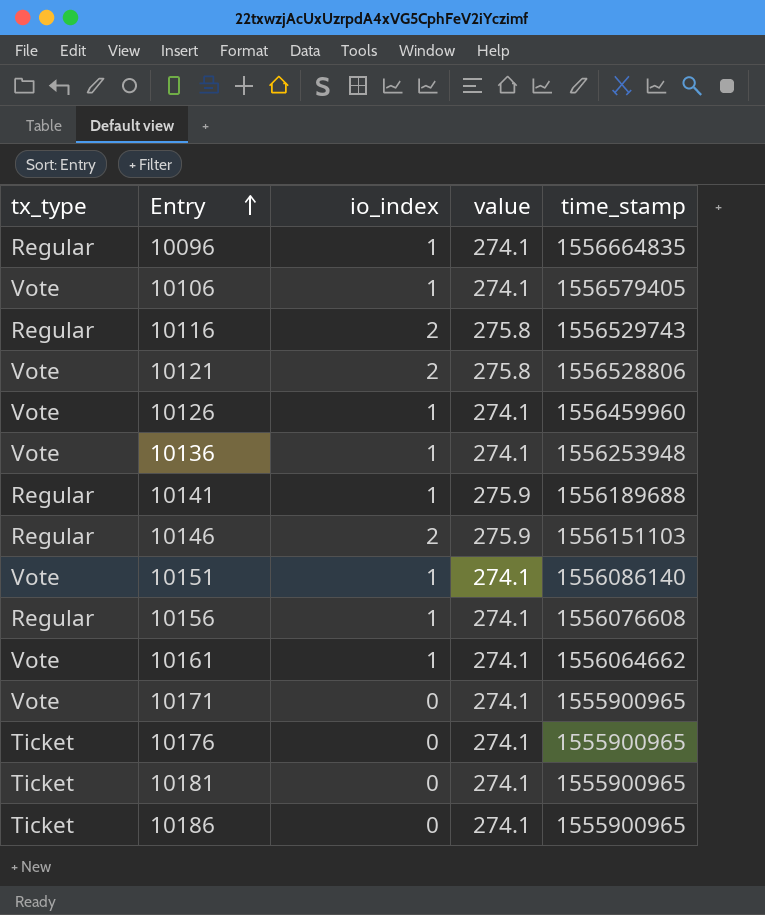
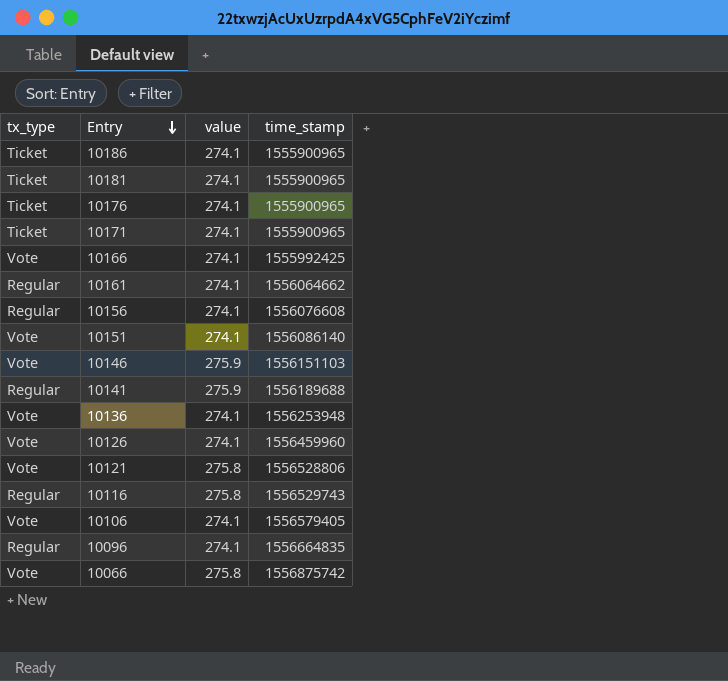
row order: Entry ascending -> Entry descending
column io_index | position: 3 -> none
10171 | tx_type: Vote -> Ticket
row 10166: none -> Vote | 274.1 | 1555992425
10161 | tx_type: Vote -> Regular
10146 | tx_type: Regular -> Vote
row 10066: none -> Vote | 275.8 | 1556875742

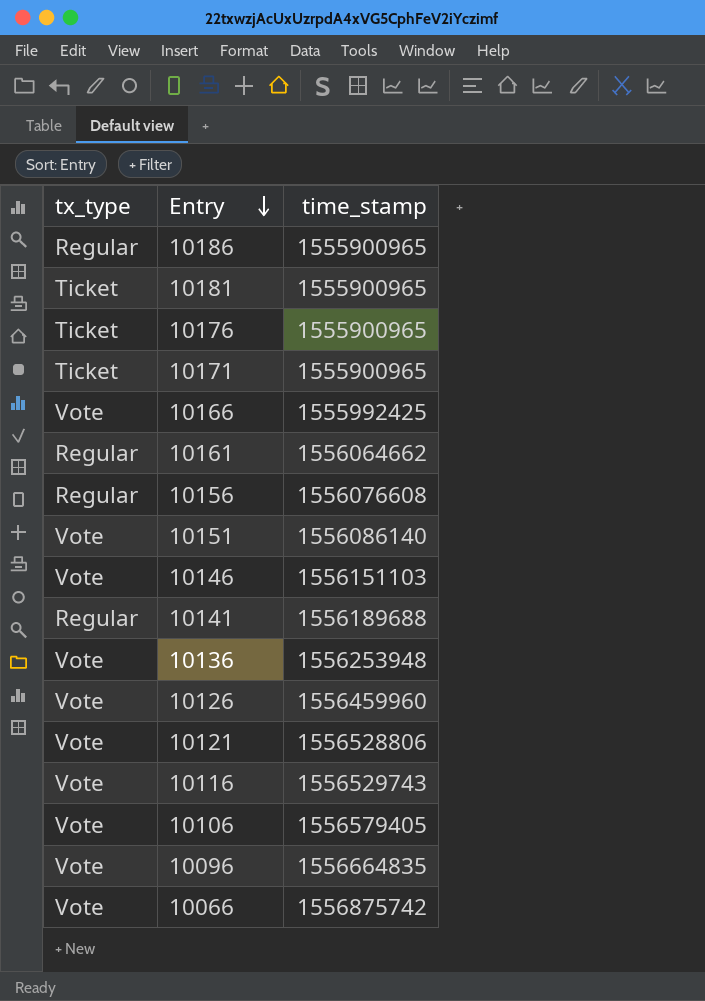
column value | position: 3 -> none
10186 | tx_type: Ticket -> Regular
10116 | tx_type: Regular -> Vote
10096 | tx_type: Regular -> Vote

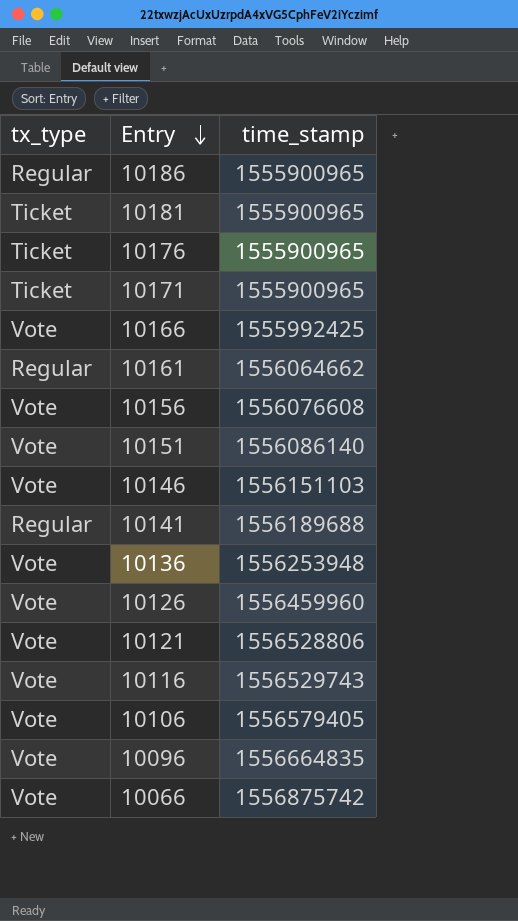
10156 | tx_type: Regular -> Vote

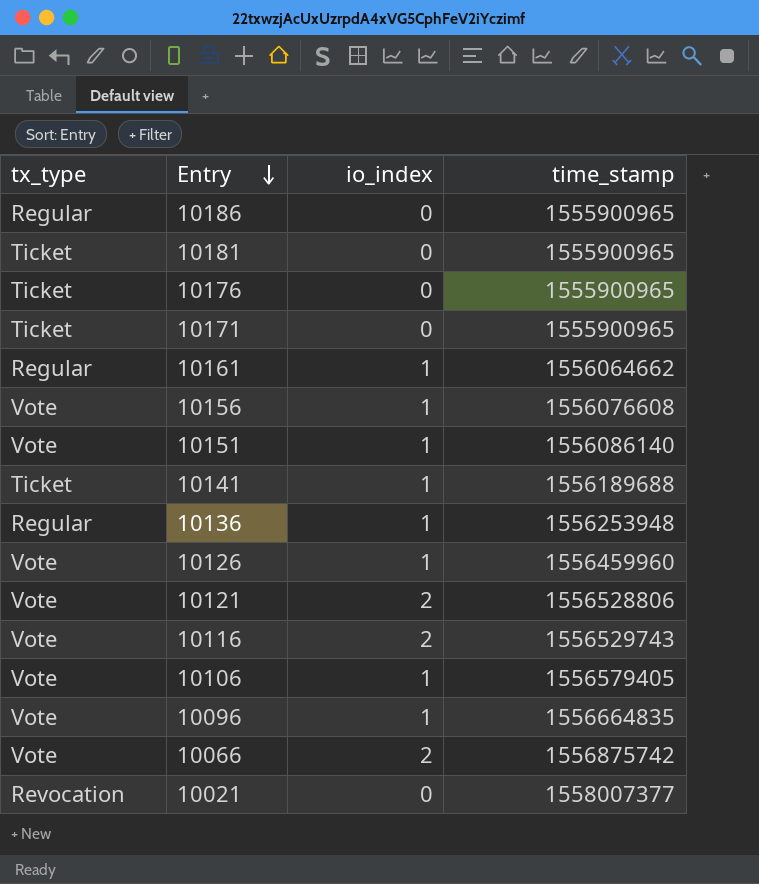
column io_index | position: none -> 3
row 10166: Vote | 1555992425 -> none
row 10146: Vote | 1556151103 -> none
10141 | tx_type: Regular -> Ticket
10136 | tx_type: Vote -> Regular
row 10021: none -> Revocation | 0 | 1558007377

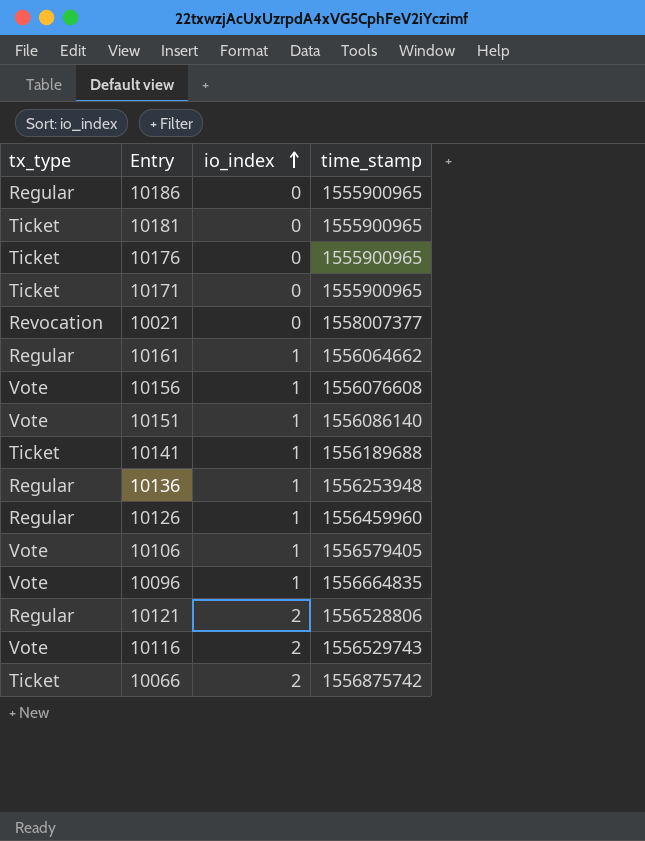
row order: Entry descending -> io_index ascending
10126 | tx_type: Vote -> Regular
10121 | tx_type: Vote -> Regular
10066 | tx_type: Vote -> Ticket

